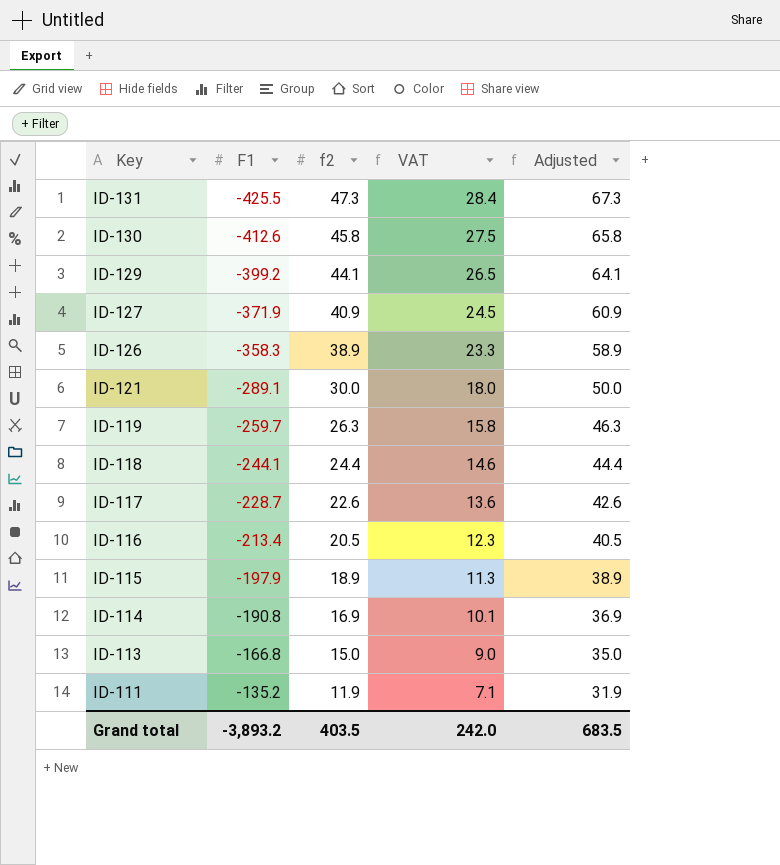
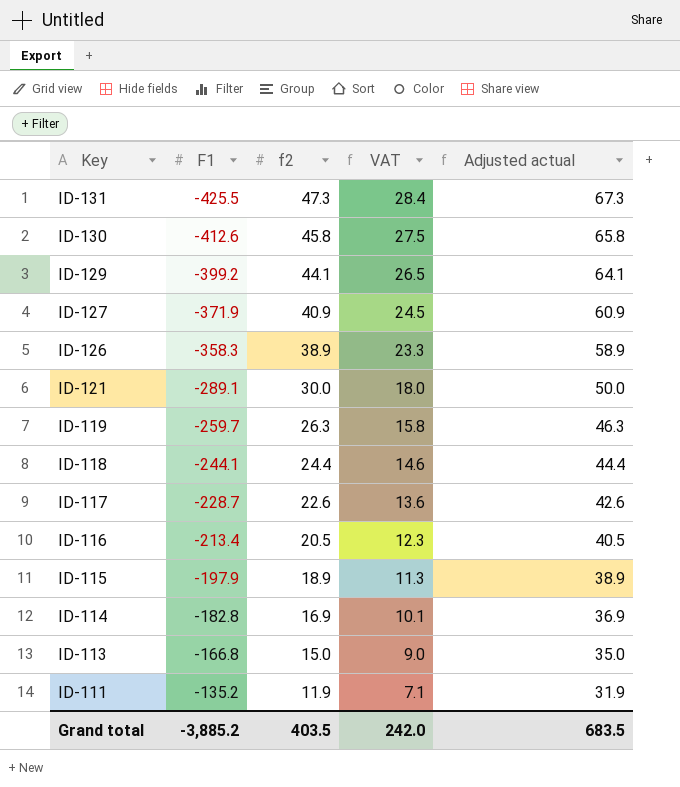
column name: Adjusted -> Adjusted actual
ID-114 | F1: -190.8 -> -182.8
Grand total | F1: -3,893.2 -> -3,885.2

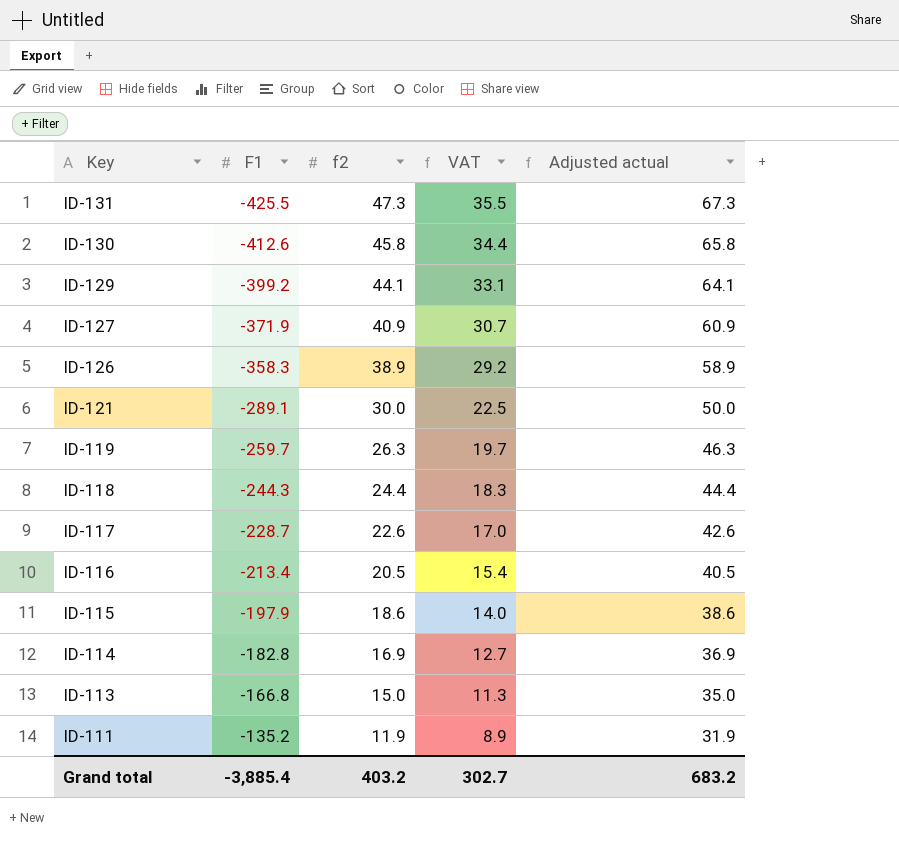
column VAT | formula: [f2] * 0.6 -> [f2] * 0.75
ID-118 | F1: -244.1 -> -244.3
ID-115 | f2: 18.9 -> 18.6
ID-115 | Adjusted actual: 38.9 -> 38.6
Grand total | F1: -3,885.2 -> -3,885.4
Grand total | f2: 403.5 -> 403.2
Grand total | VAT: 242.0 -> 302.7
Grand total | Adjusted actual: 683.5 -> 683.2

